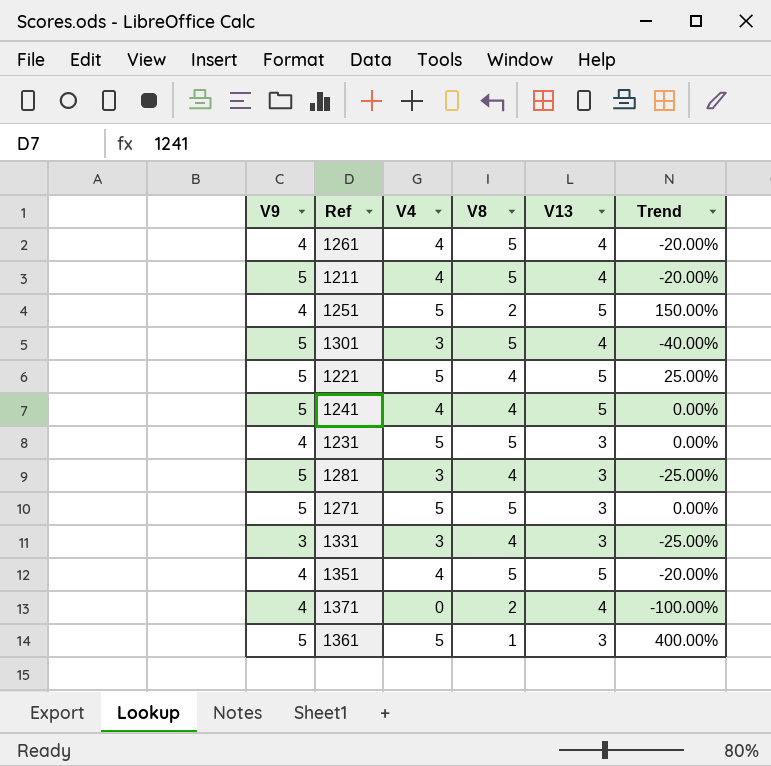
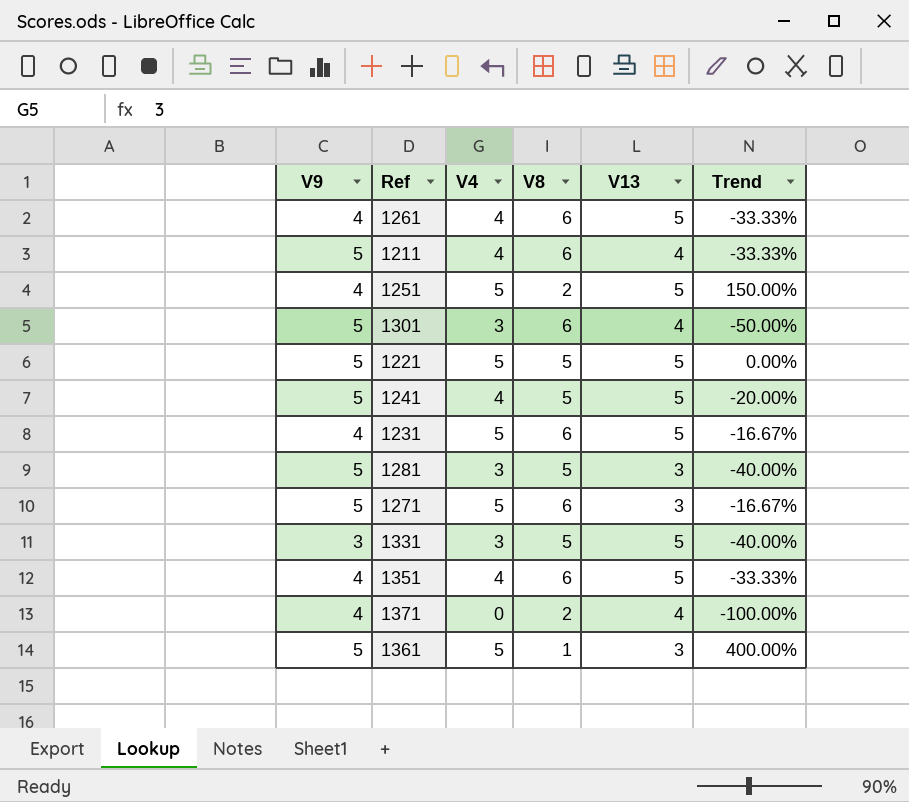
1261 | V8: 5 -> 6
1261 | V13: 4 -> 5
1261 | Trend: -20.00% -> -33.33%
1211 | V8: 5 -> 6
1211 | Trend: -20.00% -> -33.33%
1301 | V8: 5 -> 6
1301 | Trend: -40.00% -> -50.00%
1221 | V8: 4 -> 5
1221 | Trend: 25.00% -> 0.00%
1241 | V8: 4 -> 5
1241 | Trend: 0.00% -> -20.00%
1231 | V8: 5 -> 6
1231 | V13: 3 -> 5
1231 | Trend: 0.00% -> -16.67%
1281 | V8: 4 -> 5
1281 | Trend: -25.00% -> -40.00%
1271 | V8: 5 -> 6
1271 | Trend: 0.00% -> -16.67%
1331 | V8: 4 -> 5
1331 | V13: 3 -> 5
1331 | Trend: -25.00% -> -40.00%
1351 | V8: 5 -> 6
1351 | Trend: -20.00% -> -33.33%

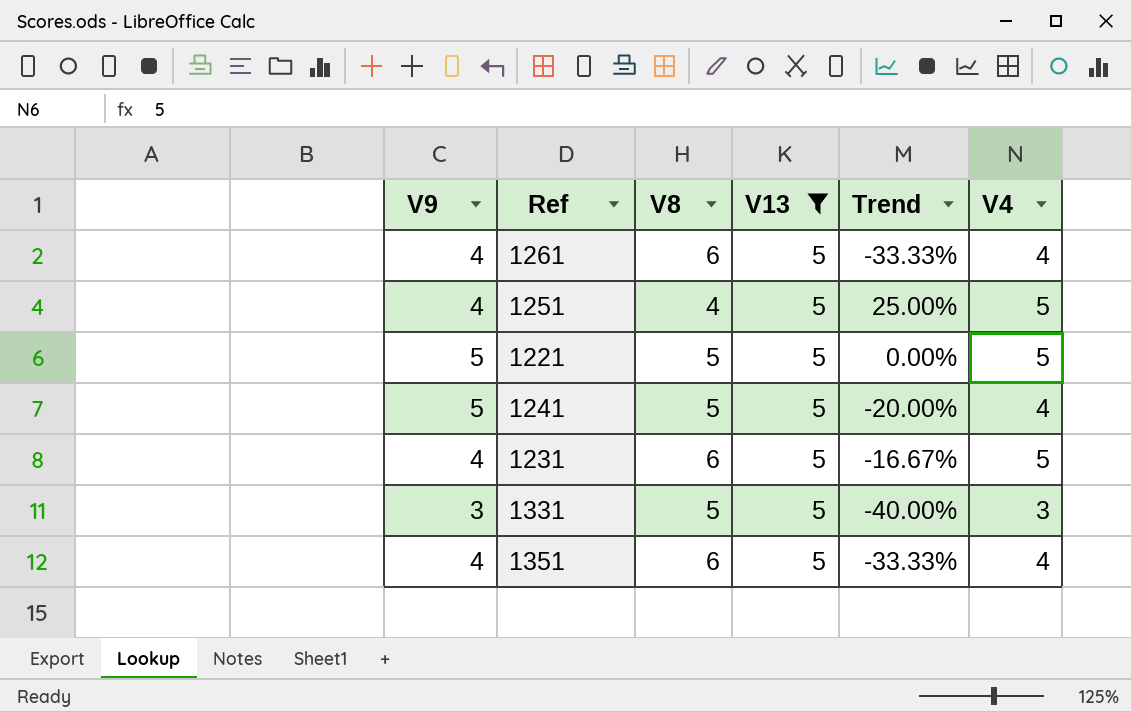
filter: none -> V13 = 5
column V4 | position: 3 -> 6
1251 | V8: 2 -> 4
1251 | Trend: 150.00% -> 25.00%

